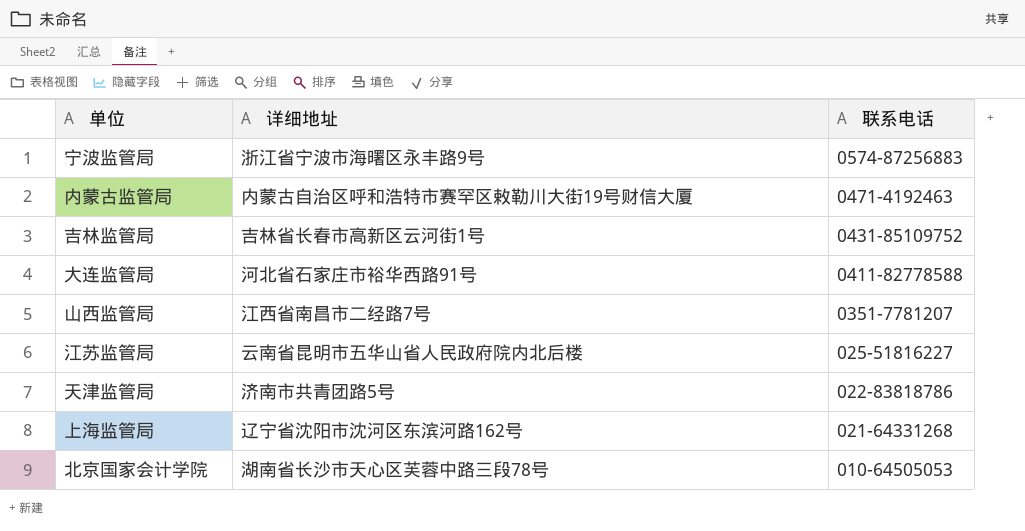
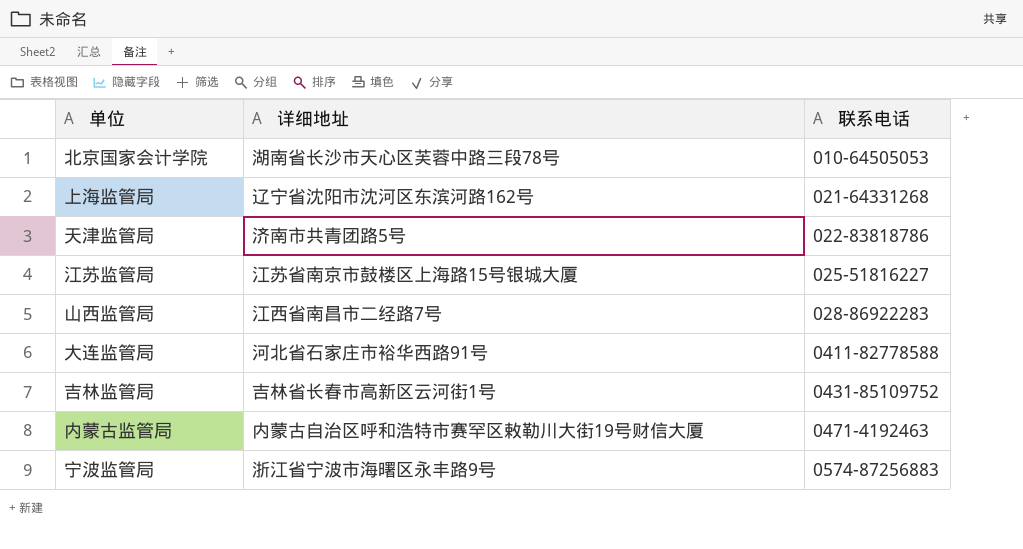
row order: 联系电话 descending -> 联系电话 ascending
江苏监管局 | 详细地址: 云南省昆明市五华山省人民政府院内北后楼 -> 江苏省南京市鼓楼区上海路15号银城大厦
山西监管局 | 联系电话: 0351-7781207 -> 028-86922283

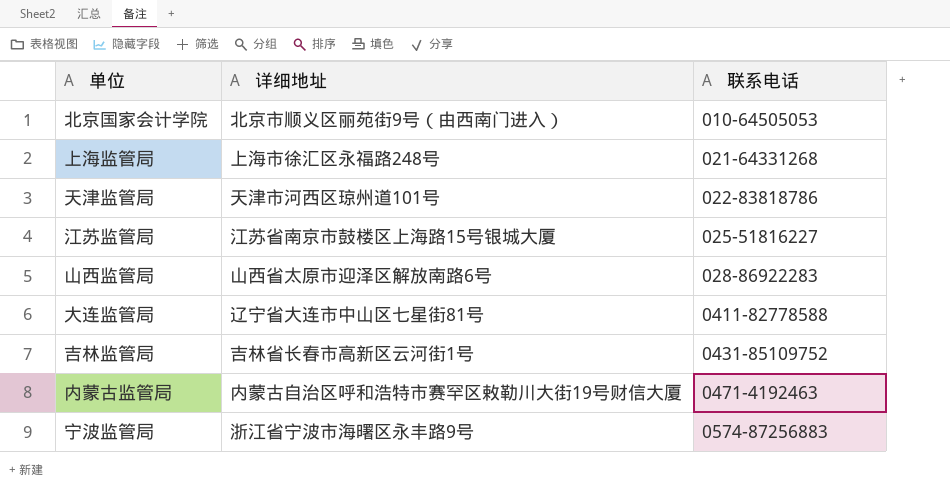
北京国家会计学院 | 详细地址: 湖南省长沙市天心区芙蓉中路三段78号 -> 北京市顺义区丽苑街9号（由西南门进入）
上海监管局 | 详细地址: 辽宁省沈阳市沈河区东滨河路162号 -> 上海市徐汇区永福路248号
天津监管局 | 详细地址: 济南市共青团路5号 -> 天津市河西区琼州道101号
山西监管局 | 详细地址: 江西省南昌市二经路7号 -> 山西省太原市迎泽区解放南路6号
大连监管局 | 详细地址: 河北省石家庄市裕华西路91号 -> 辽宁省大连市中山区七星街81号

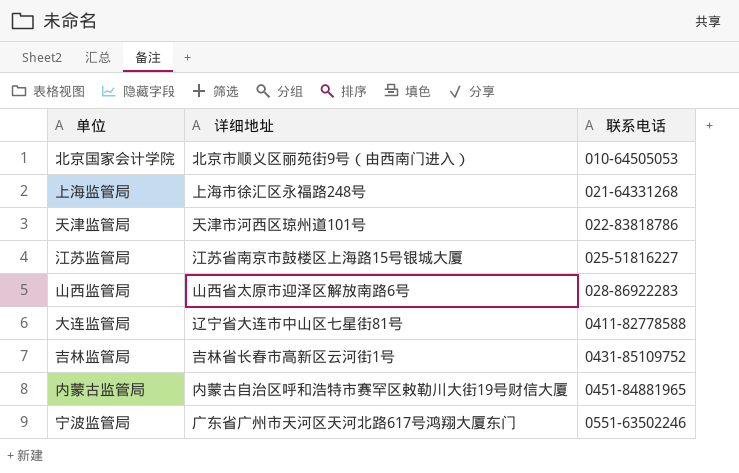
内蒙古监管局 | 联系电话: 0471-4192463 -> 0451-84881965
宁波监管局 | 详细地址: 浙江省宁波市海曙区永丰路9号 -> 广东省广州市天河区天河北路617号鸿翔大厦东门
宁波监管局 | 联系电话: 0574-87256883 -> 0551-63502246

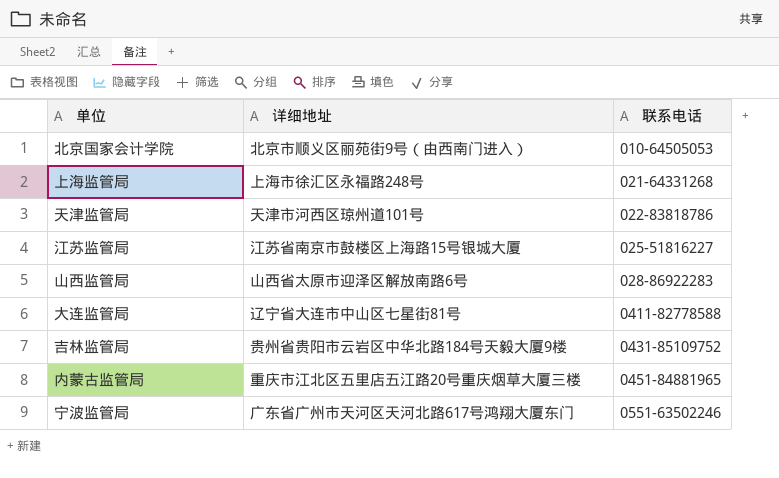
吉林监管局 | 详细地址: 吉林省长春市高新区云河街1号 -> 贵州省贵阳市云岩区中华北路184号天毅大厦9楼
内蒙古监管局 | 详细地址: 内蒙古自治区呼和浩特市赛罕区敕勒川大街19号财信大厦 -> 重庆市江北区五里店五江路20号重庆烟草大厦三楼

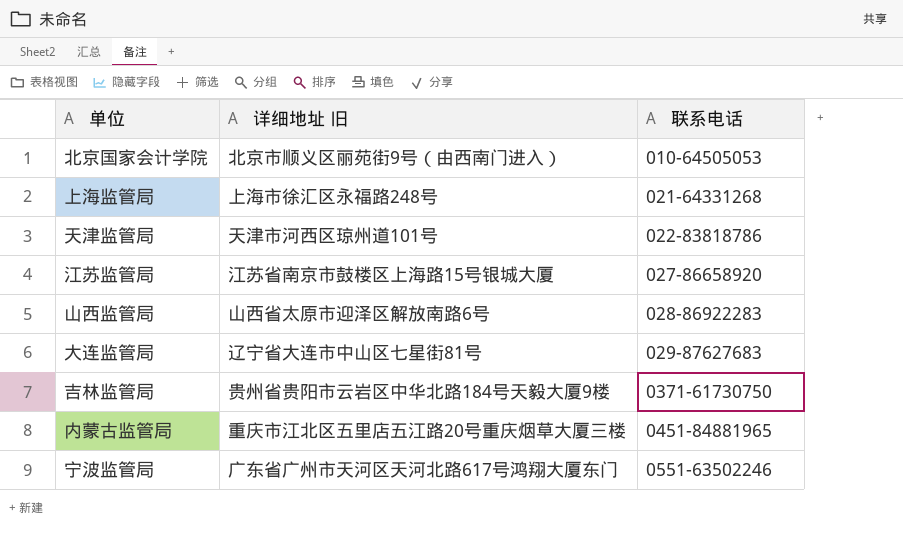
column name: 详细地址 -> 详细地址 旧
江苏监管局 | 联系电话: 025-51816227 -> 027-86658920
大连监管局 | 联系电话: 0411-82778588 -> 029-87627683
吉林监管局 | 联系电话: 0431-85109752 -> 0371-61730750

